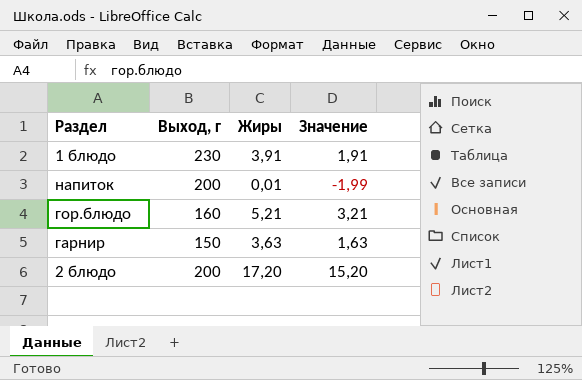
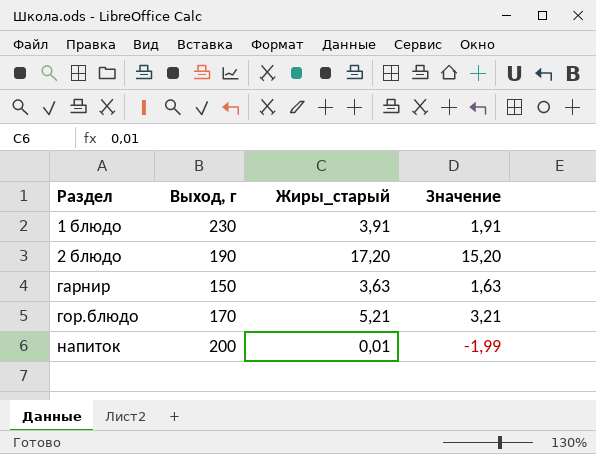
row order: none -> Раздел ascending
column name: Жиры -> Жиры_старый
2 блюдо | Выход, г: 200 -> 190
гор.блюдо | Выход, г: 160 -> 170

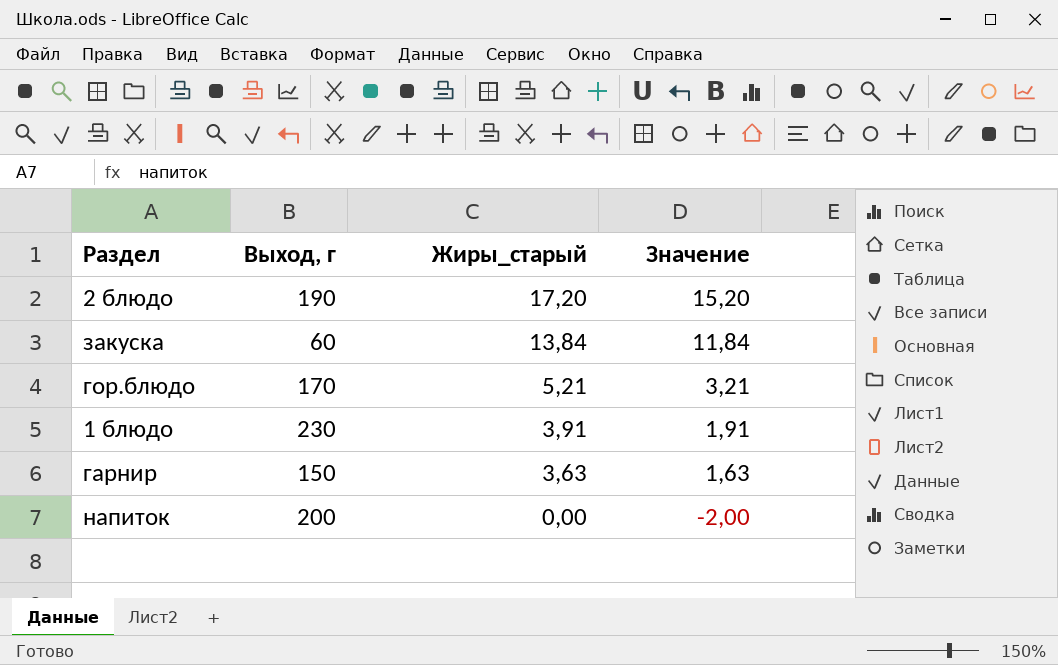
row order: Раздел ascending -> Жиры_старый descending
row закуска: none -> 60 | 13,84 | 11,84
напиток | Жиры_старый: 0,01 -> 0,00
напиток | Значение: -1,99 -> -2,00

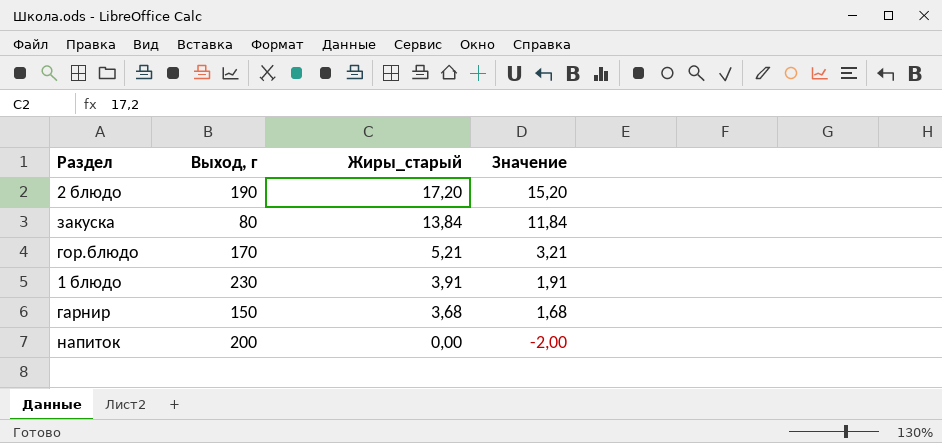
закуска | Выход, г: 60 -> 80
гарнир | Жиры_старый: 3,63 -> 3,68
гарнир | Значение: 1,63 -> 1,68

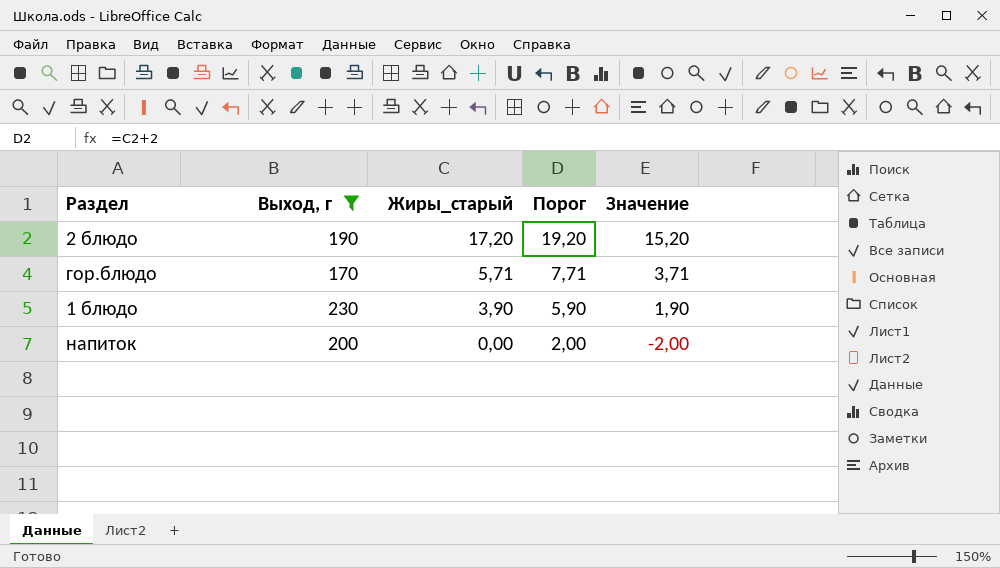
filter: none -> Выход, г >= 170
column Порог | formula: none -> [Жиры_старый] + 2
гор.блюдо | Жиры_старый: 5,21 -> 5,71
гор.блюдо | Значение: 3,21 -> 3,71
1 блюдо | Жиры_старый: 3,91 -> 3,90
1 блюдо | Значение: 1,91 -> 1,90

